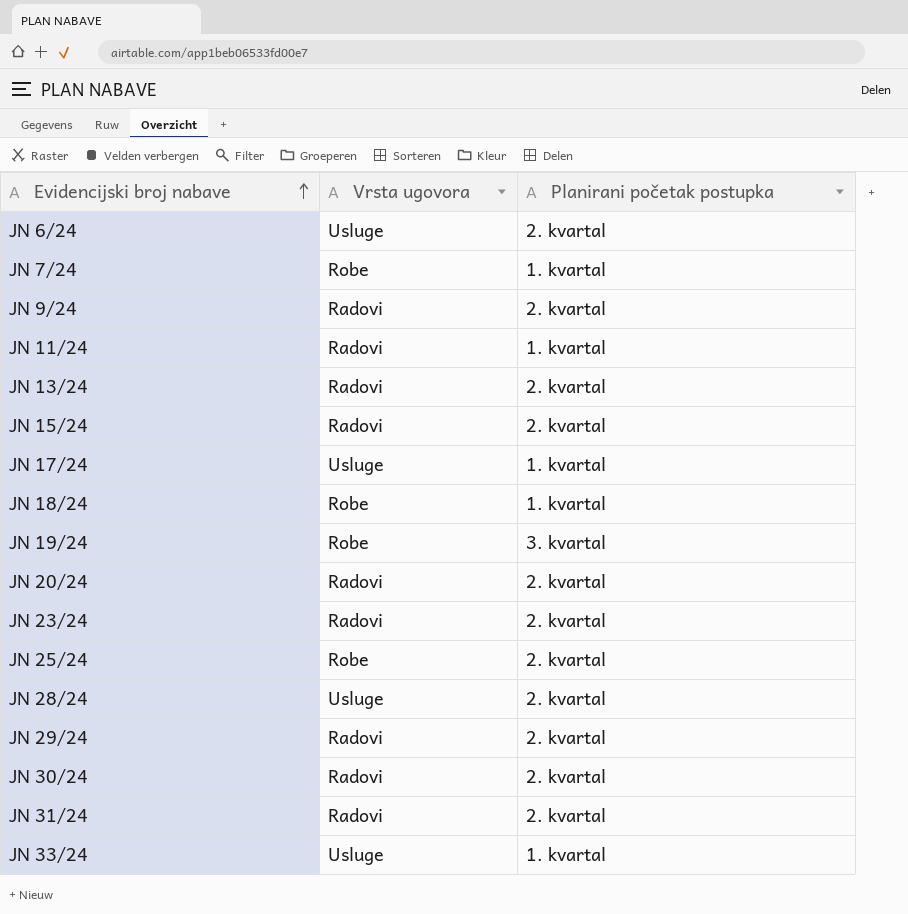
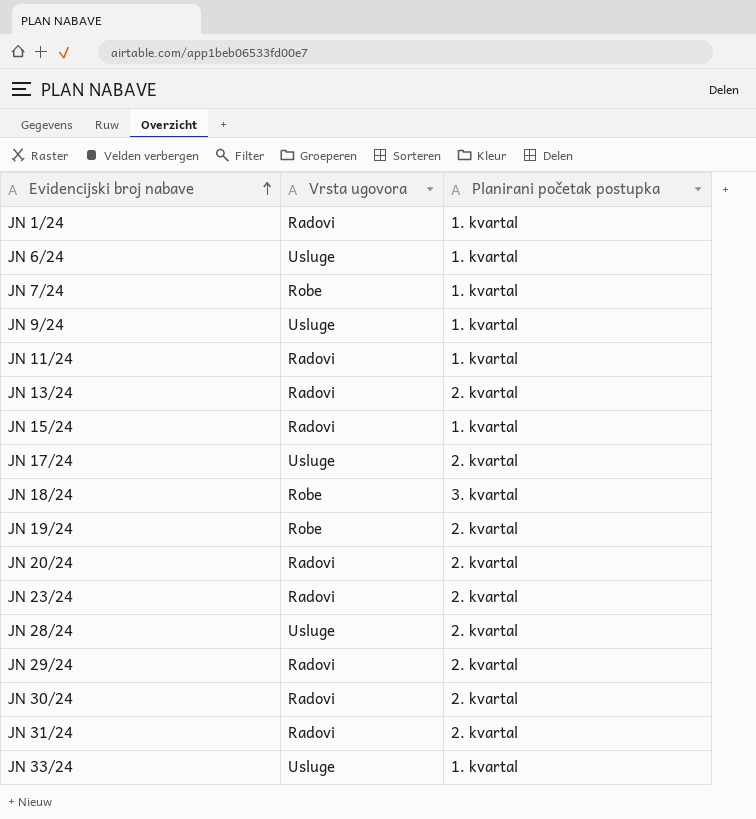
row JN 25/24: Robe | 2. kvartal -> none
row JN 1/24: none -> Radovi | 1. kvartal
JN 6/24 | Planirani početak postupka: 2. kvartal -> 1. kvartal
JN 9/24 | Vrsta ugovora: Radovi -> Usluge
JN 9/24 | Planirani početak postupka: 2. kvartal -> 1. kvartal
JN 15/24 | Planirani početak postupka: 2. kvartal -> 1. kvartal
JN 17/24 | Planirani početak postupka: 1. kvartal -> 2. kvartal
JN 18/24 | Planirani početak postupka: 1. kvartal -> 3. kvartal
JN 19/24 | Planirani početak postupka: 3. kvartal -> 2. kvartal

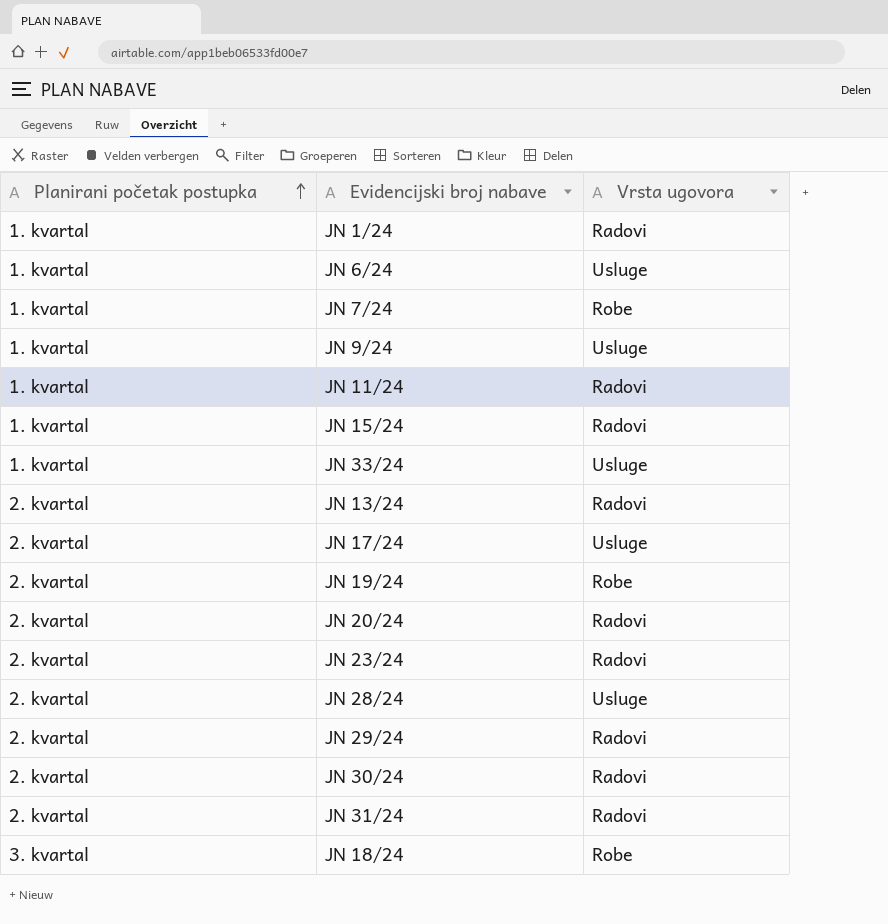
row order: Evidencijski broj nabave ascending -> Planirani početak postupka ascending
column Planirani početak postupka | position: 3 -> 1

